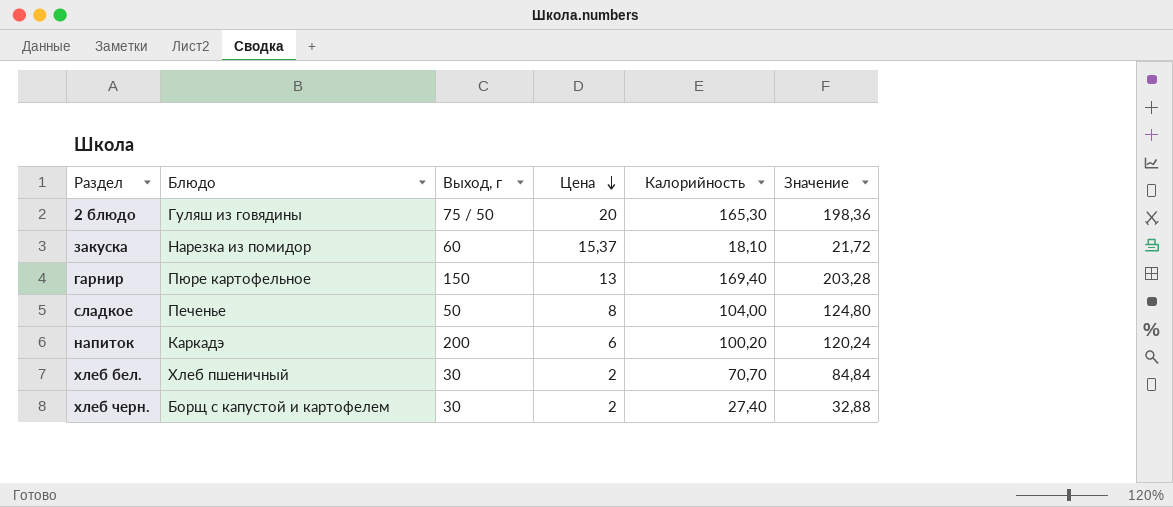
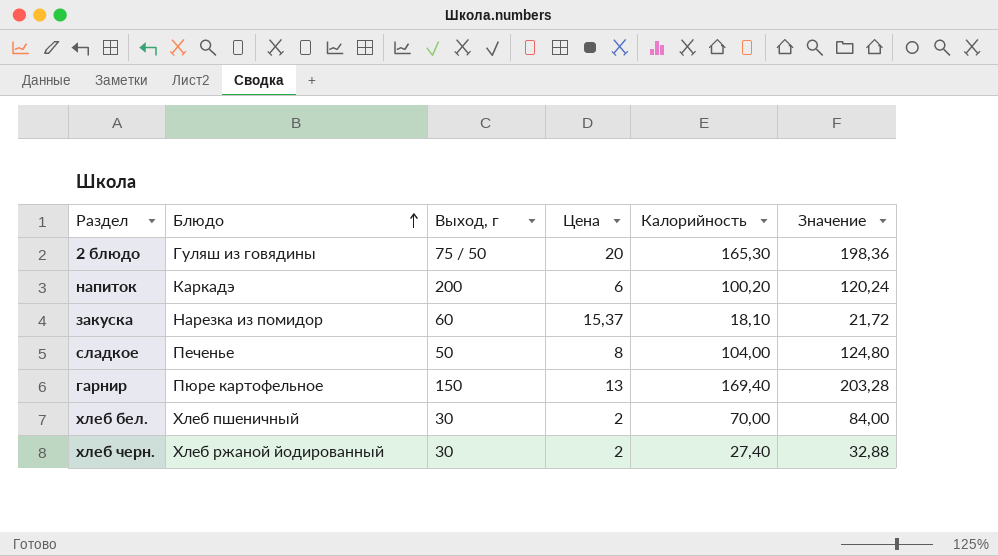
row order: Цена descending -> Блюдо ascending
хлеб бел. | Калорийность: 70,70 -> 70,00
хлеб бел. | Значение: 84,84 -> 84,00
хлеб черн. | Блюдо: Борщ с капустой и картофелем -> Хлеб ржаной йодированный

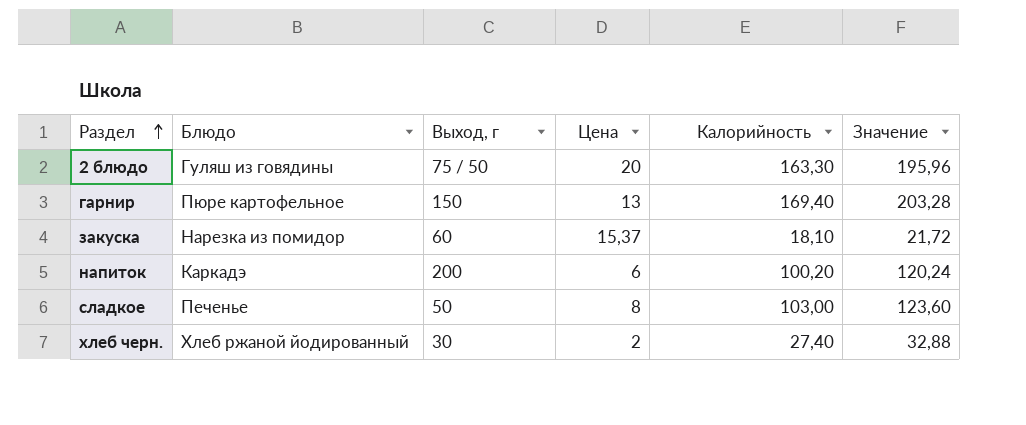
row order: Блюдо ascending -> Раздел ascending
row хлеб бел.: Хлеб пшеничный | 30 | 2 | 70,00 | 84,00 -> none
2 блюдо | Калорийность: 165,30 -> 163,30
2 блюдо | Значение: 198,36 -> 195,96
сладкое | Калорийность: 104,00 -> 103,00
сладкое | Значение: 124,80 -> 123,60

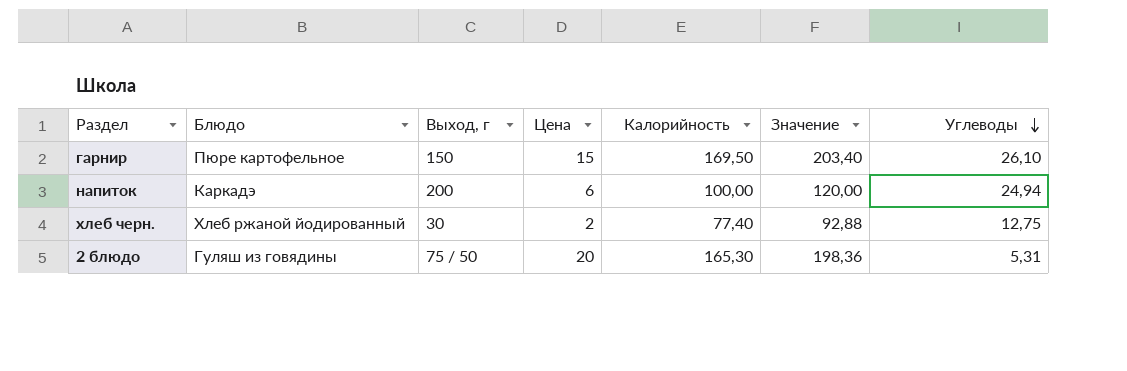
row order: Раздел ascending -> Углеводы descending
column Углеводы | position: none -> 7
row закуска: Нарезка из помидор | 60 | 15,37 | 18,10 | 21,72 -> none
row сладкое: Печенье | 50 | 8 | 103,00 | 123,60 -> none
гарнир | Цена: 13 -> 15
гарнир | Калорийность: 169,40 -> 169,50
гарнир | Значение: 203,28 -> 203,40
напиток | Калорийность: 100,20 -> 100,00
напиток | Значение: 120,24 -> 120,00
хлеб черн. | Калорийность: 27,40 -> 77,40
хлеб черн. | Значение: 32,88 -> 92,88
2 блюдо | Калорийность: 163,30 -> 165,30
2 блюдо | Значение: 195,96 -> 198,36

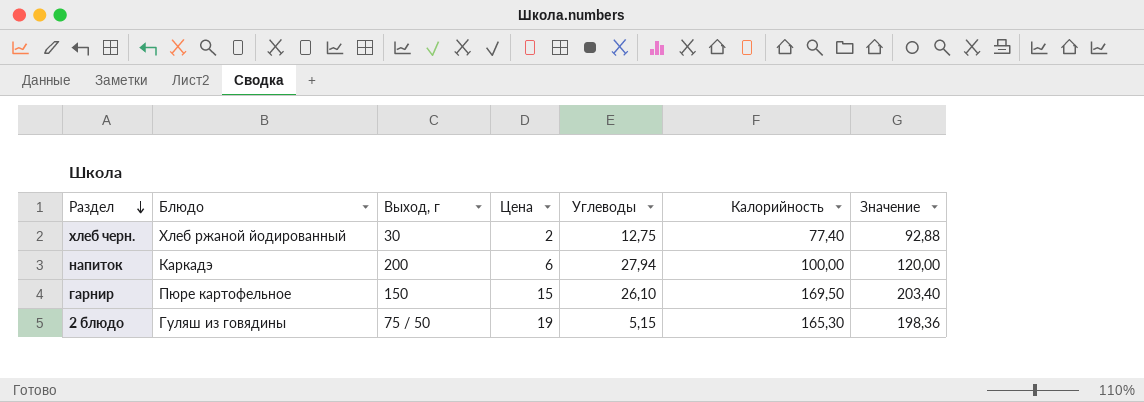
row order: Углеводы descending -> Раздел descending
column Углеводы | position: 7 -> 5
напиток | Углеводы: 24,94 -> 27,94
2 блюдо | Цена: 20 -> 19
2 блюдо | Углеводы: 5,31 -> 5,15

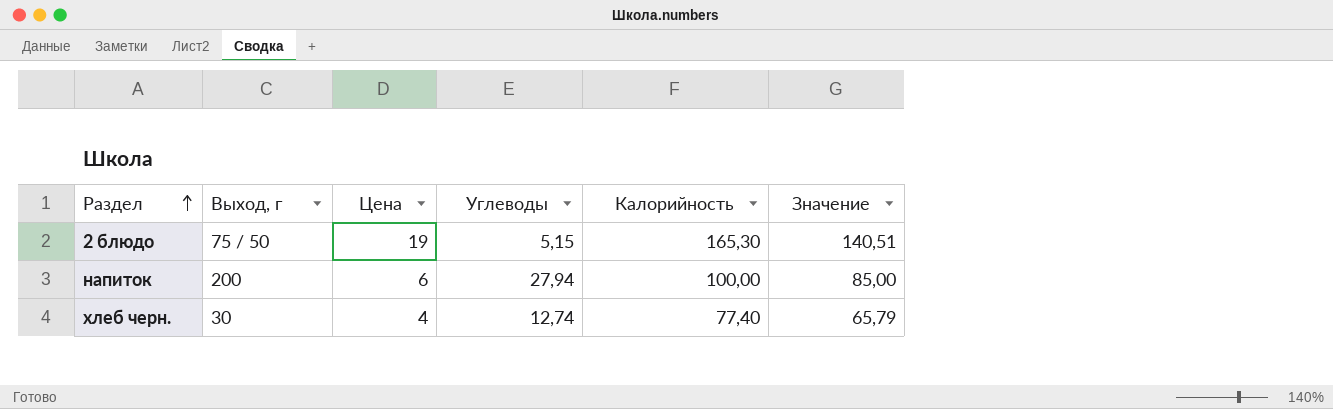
row order: Раздел descending -> Раздел ascending
column Блюдо | position: 2 -> none
column Значение | formula: [Калорийность] * 1,2 -> [Калорийность] * 0,85
row гарнир: Пюре картофельное | 150 | 15 | 26,10 | 169,50 | 203,40 -> none
хлеб черн. | Цена: 2 -> 4
хлеб черн. | Углеводы: 12,75 -> 12,74

